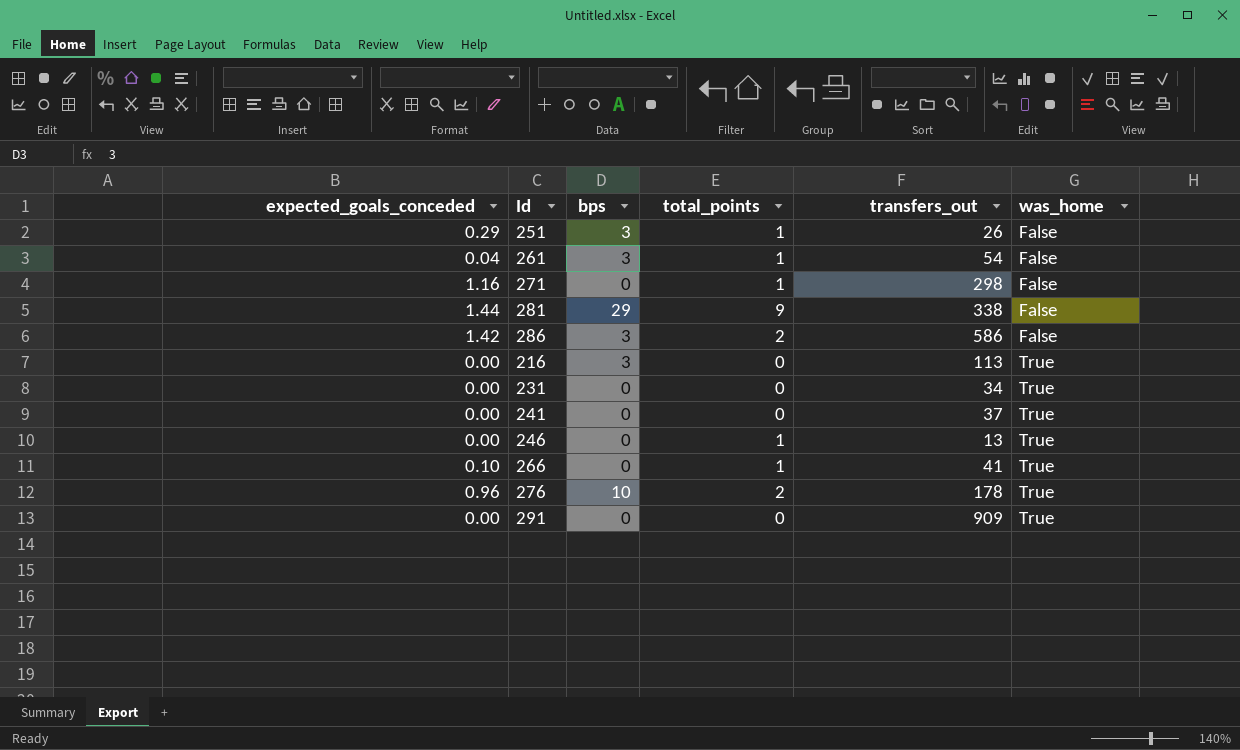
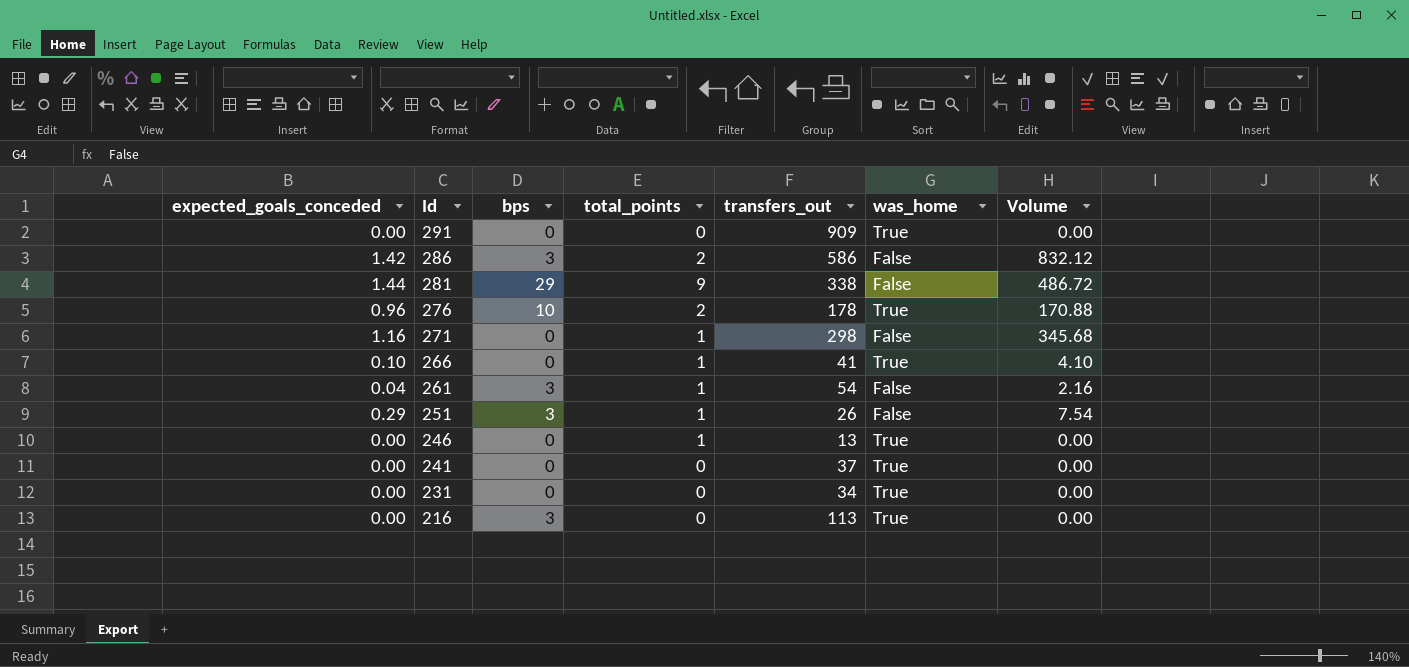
row order: was_home ascending -> Id descending
column Volume | formula: none -> [expected_goals_conceded] * [transfers_out]

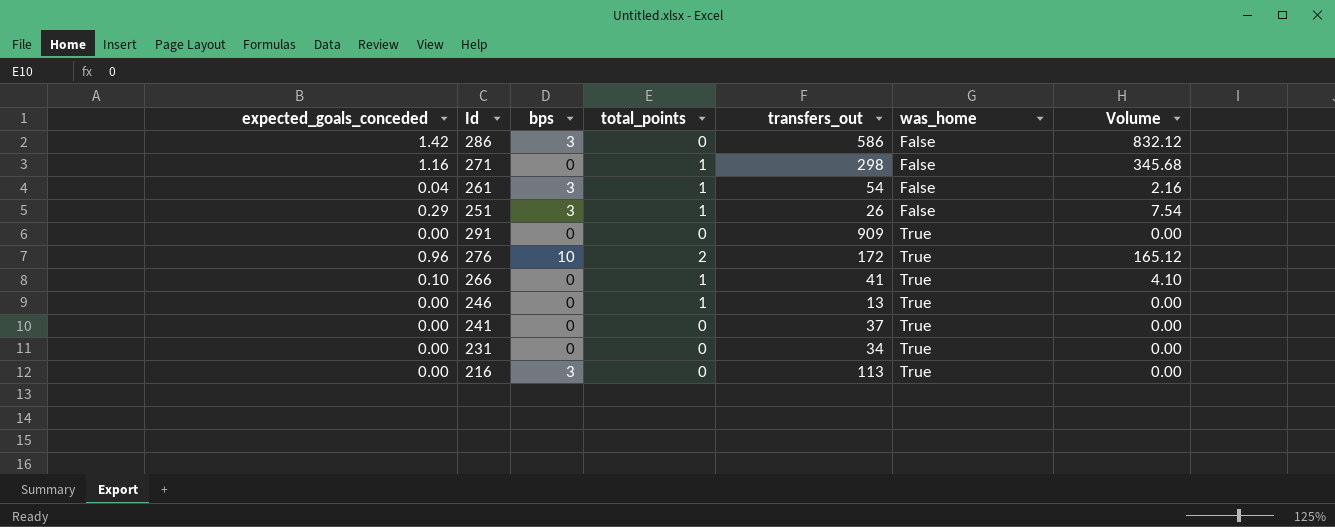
row order: Id descending -> was_home ascending
row 281: 1.44 | 29 | 9 | 338 | False | 486.72 -> none
286 | total_points: 2 -> 0
276 | transfers_out: 178 -> 172
276 | Volume: 170.88 -> 165.12

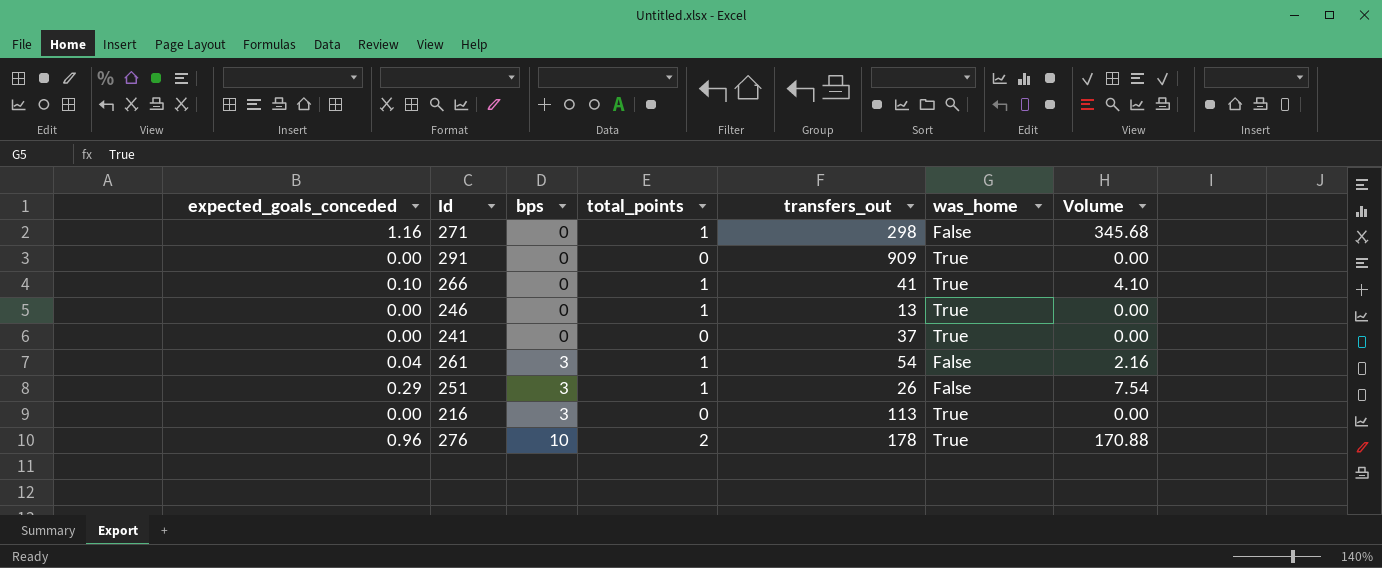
row order: was_home ascending -> bps ascending
row 286: 1.42 | 3 | 0 | 586 | False | 832.12 -> none
row 231: 0.00 | 0 | 0 | 34 | True | 0.00 -> none
276 | transfers_out: 172 -> 178
276 | Volume: 165.12 -> 170.88

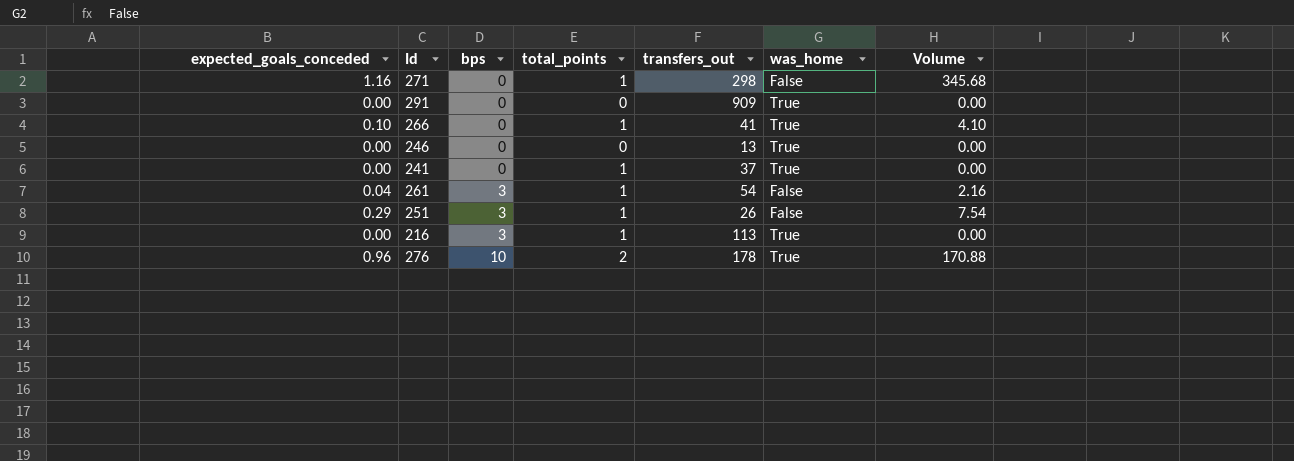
246 | total_points: 1 -> 0
241 | total_points: 0 -> 1
216 | total_points: 0 -> 1

